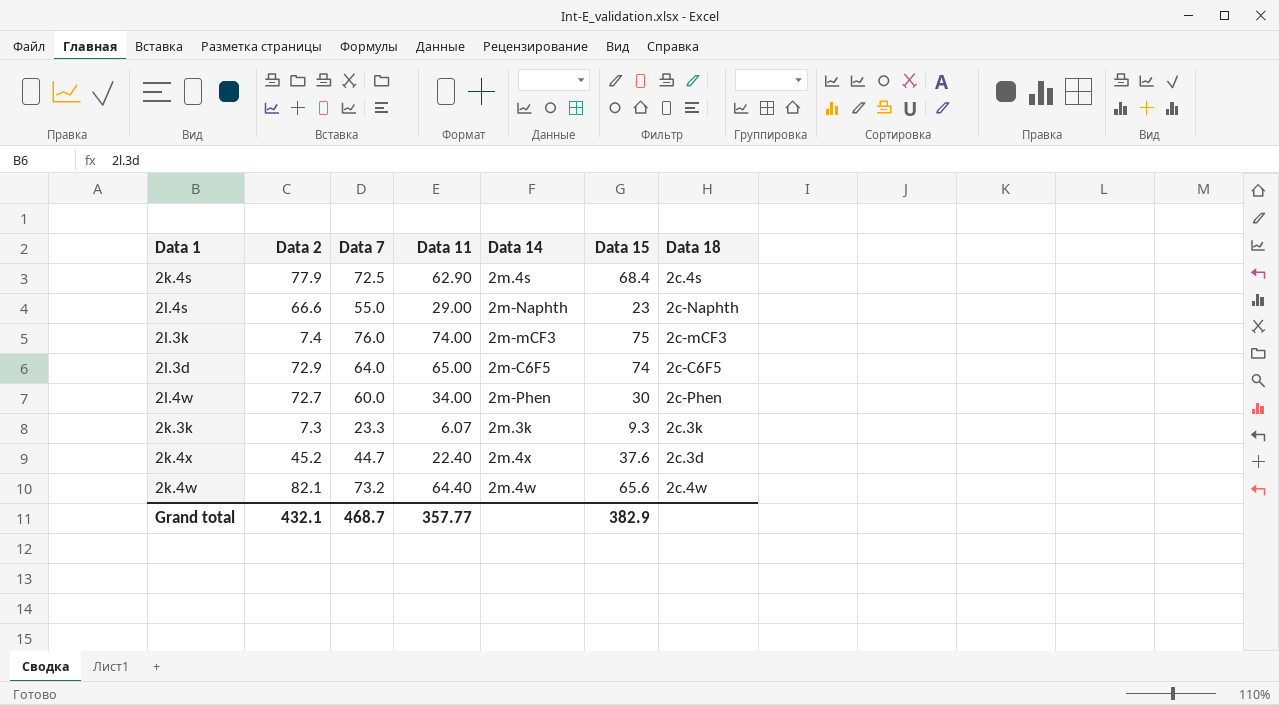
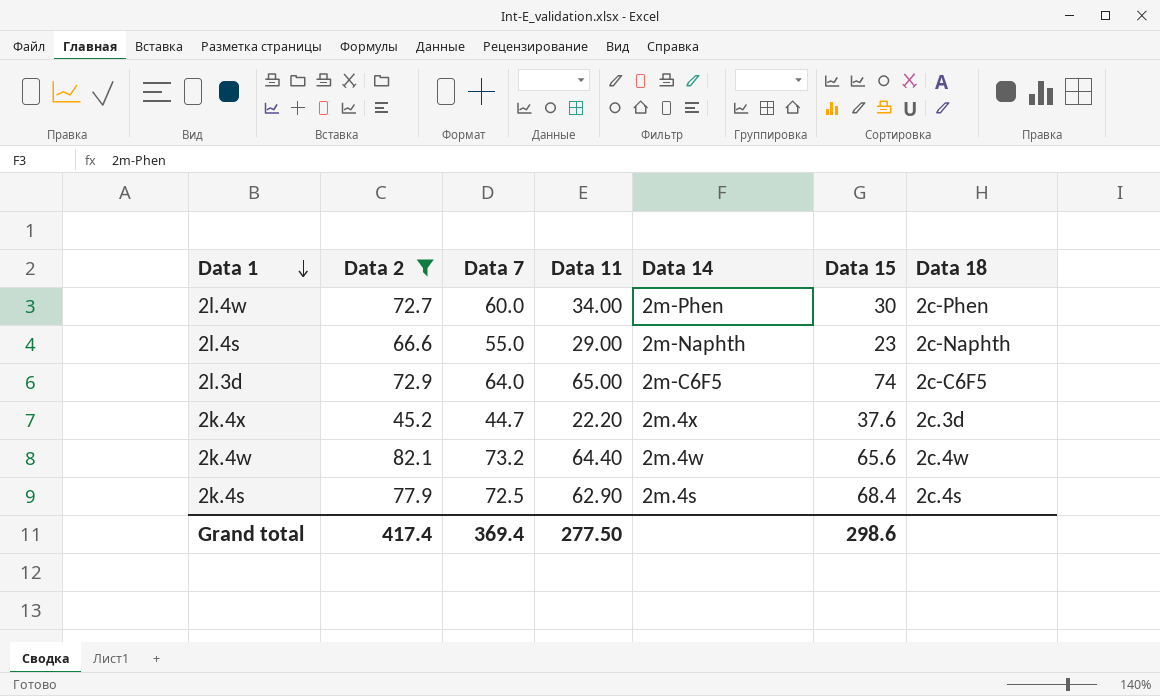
filter: none -> Data 2 >= 45.2
row order: none -> Data 1 descending
2k.4x | Data 11: 22.40 -> 22.20
Grand total | Data 2: 432.1 -> 417.4
Grand total | Data 7: 468.7 -> 369.4
Grand total | Data 11: 357.77 -> 277.50
Grand total | Data 15: 382.9 -> 298.6

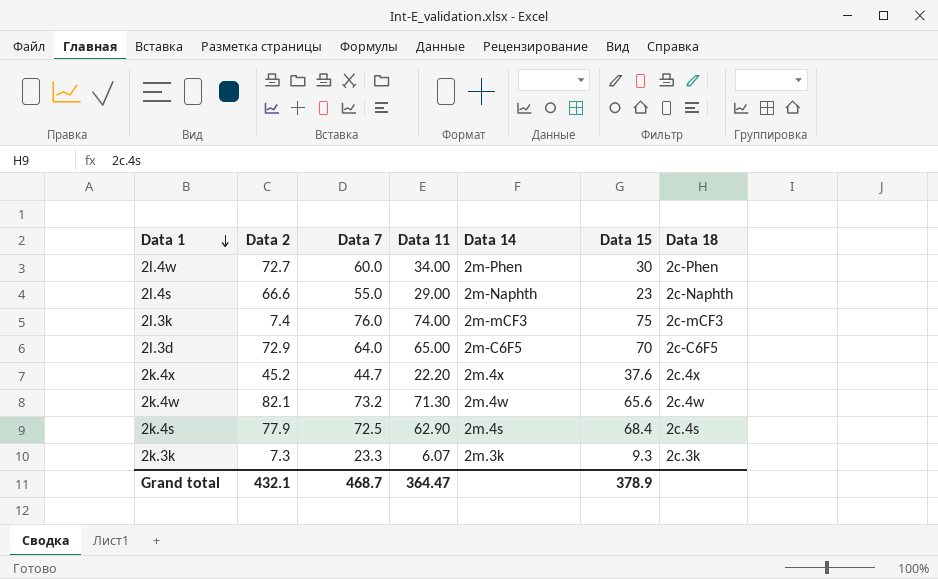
filter: Data 2 >= 45.2 -> none
2l.3d | Data 15: 74 -> 70
2k.4x | Data 18: 2c.3d -> 2c.4x
2k.4w | Data 11: 64.40 -> 71.30
Grand total | Data 2: 417.4 -> 432.1
Grand total | Data 7: 369.4 -> 468.7
Grand total | Data 11: 277.50 -> 364.47
Grand total | Data 15: 298.6 -> 378.9

